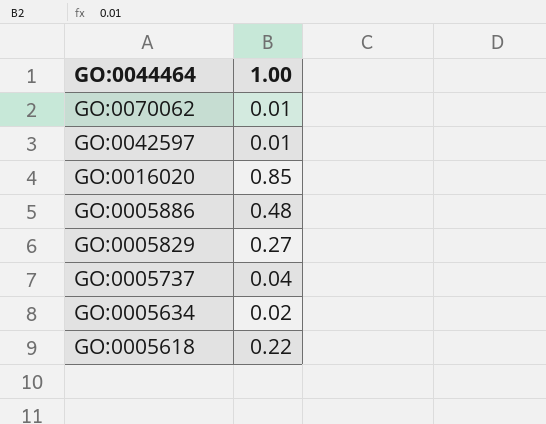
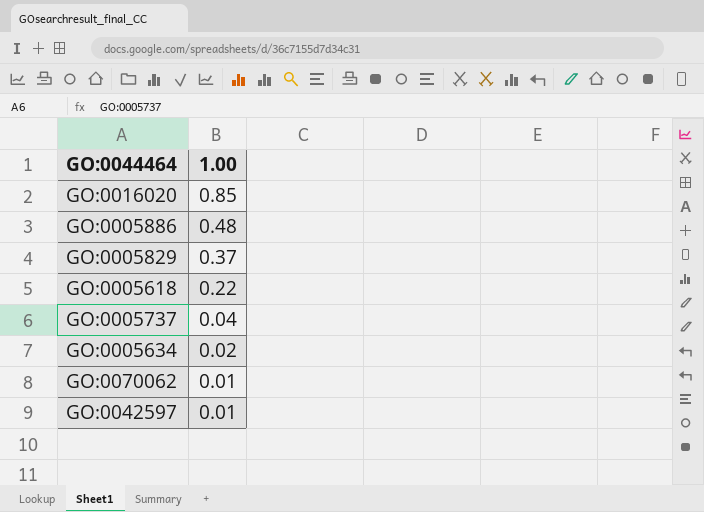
row order: GO:0044464 descending -> 1.00 descending
GO:0005829 | 1.00: 0.27 -> 0.37

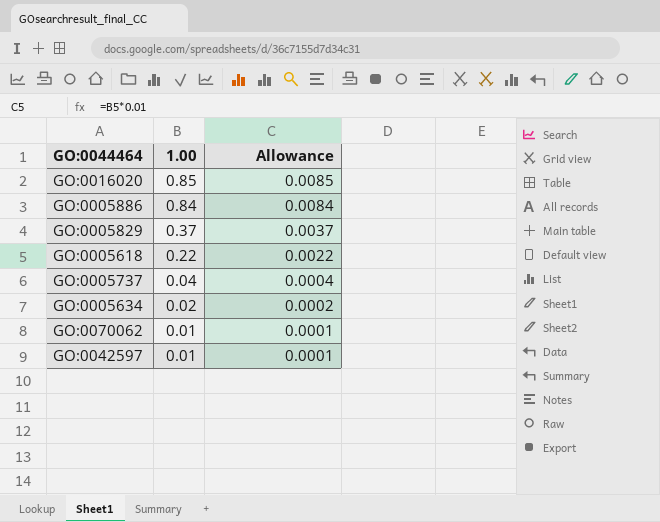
column Allowance | formula: none -> [1.00] * 0.01
GO:0005886 | 1.00: 0.48 -> 0.84

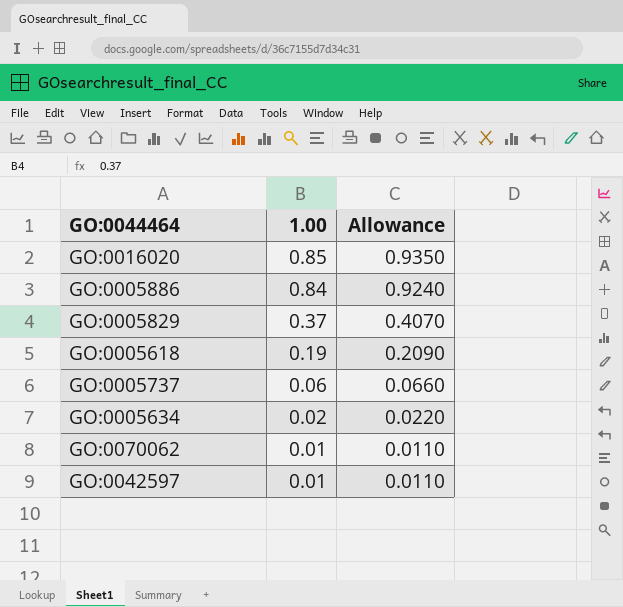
column Allowance | formula: [1.00] * 0.01 -> [1.00] * 1.1
GO:0005618 | 1.00: 0.22 -> 0.19
GO:0005737 | 1.00: 0.04 -> 0.06

